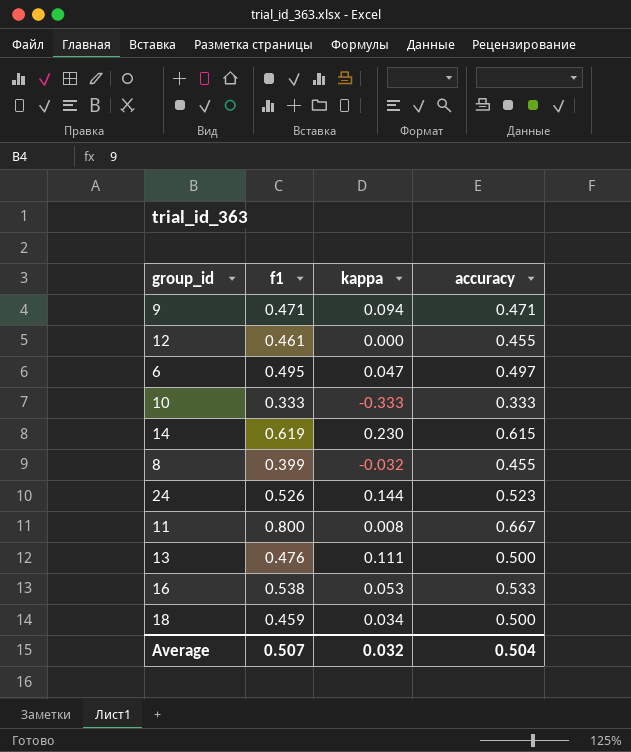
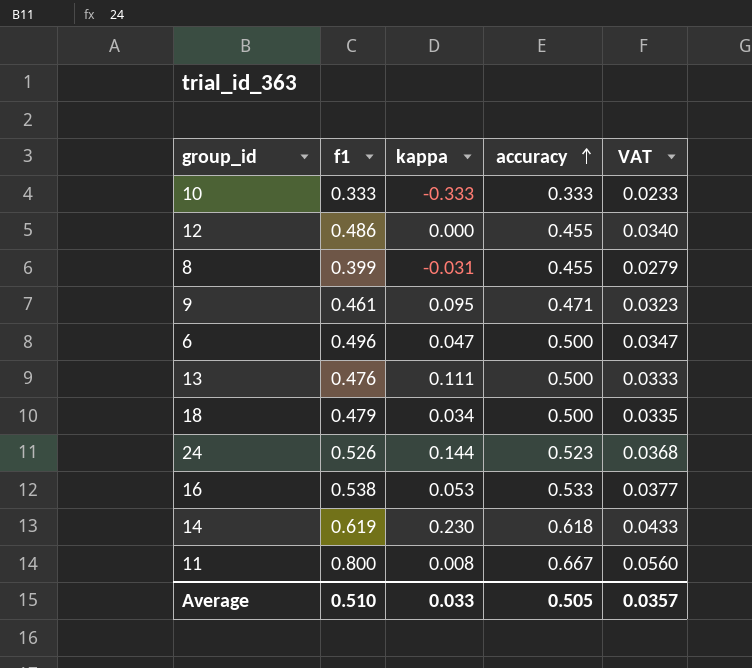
row order: none -> accuracy ascending
column VAT | formula: none -> [f1] * 0.07
12 | f1: 0.461 -> 0.486
8 | kappa: -0.032 -> -0.031
9 | f1: 0.471 -> 0.461
9 | kappa: 0.094 -> 0.095
6 | f1: 0.495 -> 0.496
6 | accuracy: 0.497 -> 0.500
18 | f1: 0.459 -> 0.479
14 | accuracy: 0.615 -> 0.618
Average | f1: 0.507 -> 0.510
Average | kappa: 0.032 -> 0.033
Average | accuracy: 0.504 -> 0.505

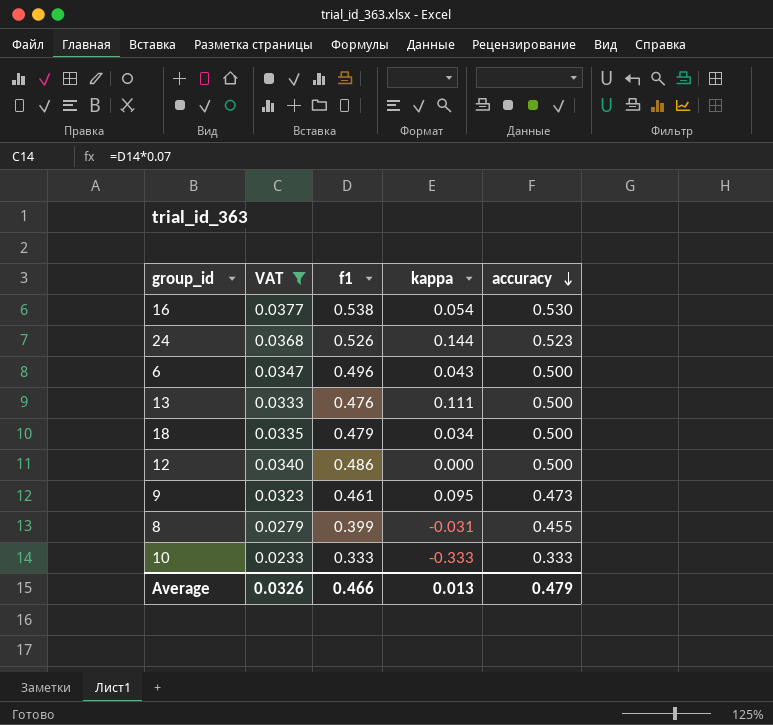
filter: none -> VAT <= 0.0377
row order: accuracy ascending -> accuracy descending
column VAT | position: 5 -> 2
16 | kappa: 0.053 -> 0.054
16 | accuracy: 0.533 -> 0.530
6 | kappa: 0.047 -> 0.043
12 | accuracy: 0.455 -> 0.500
9 | accuracy: 0.471 -> 0.473
Average | VAT: 0.0357 -> 0.0326
Average | f1: 0.510 -> 0.466
Average | kappa: 0.033 -> 0.013
Average | accuracy: 0.505 -> 0.479

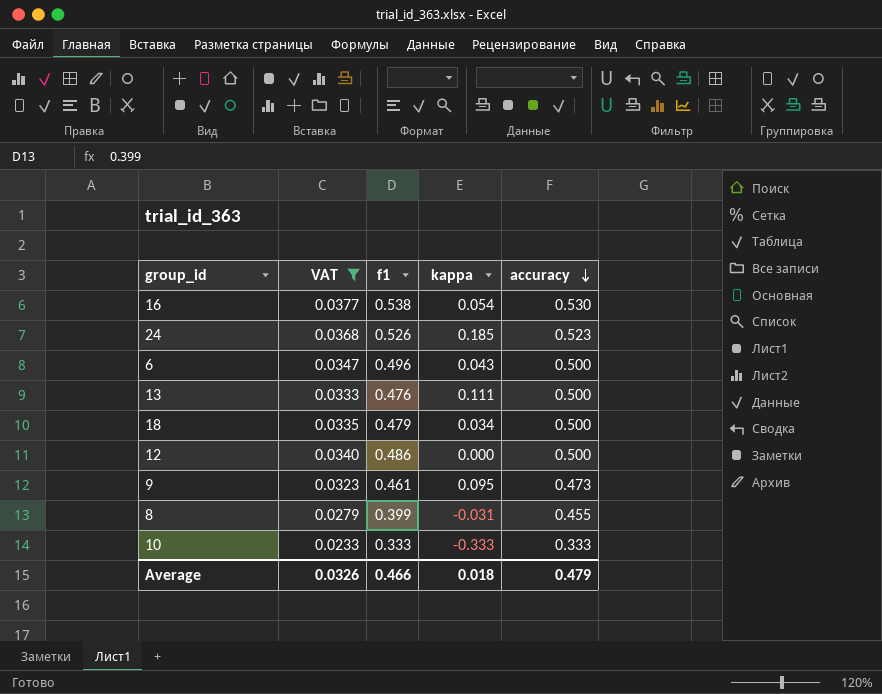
24 | kappa: 0.144 -> 0.185
Average | kappa: 0.013 -> 0.018

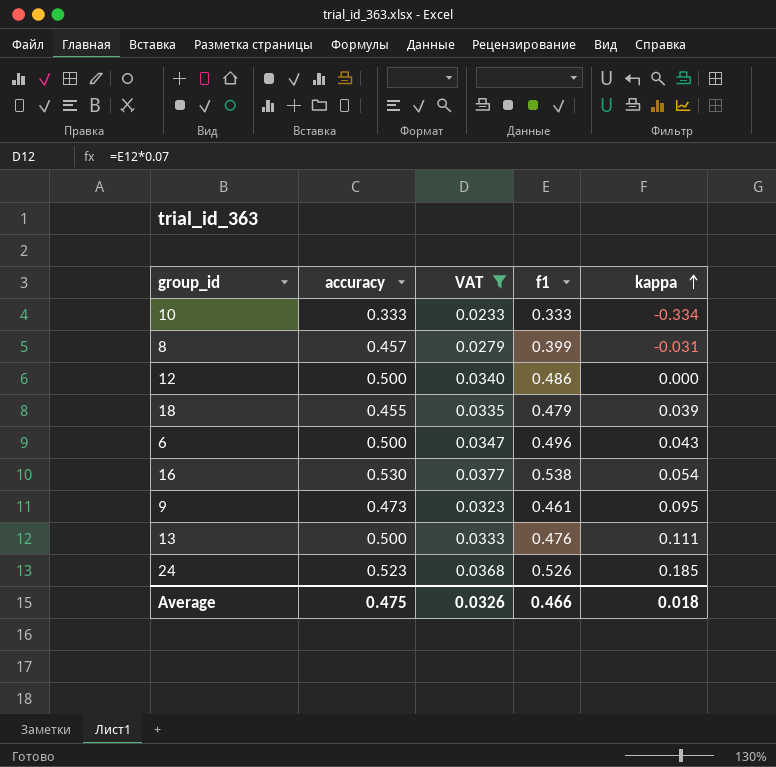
row order: accuracy descending -> kappa ascending
column accuracy | position: 5 -> 2
10 | kappa: -0.333 -> -0.334
8 | accuracy: 0.455 -> 0.457
18 | accuracy: 0.500 -> 0.455
18 | kappa: 0.034 -> 0.039
Average | accuracy: 0.479 -> 0.475

